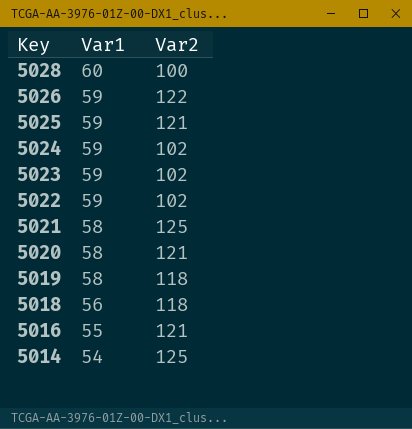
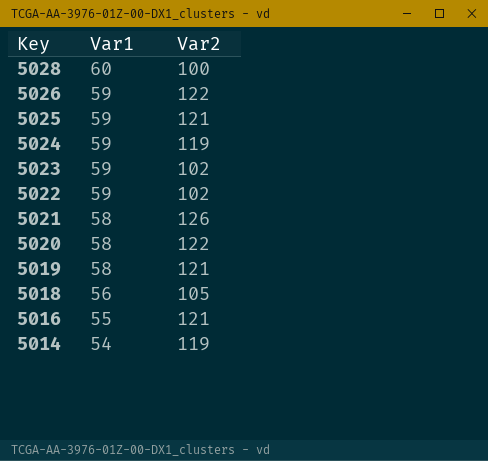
5024 | Var2: 102 -> 119
5021 | Var2: 125 -> 126
5020 | Var2: 121 -> 122
5019 | Var2: 118 -> 121
5018 | Var2: 118 -> 105
5014 | Var2: 125 -> 119

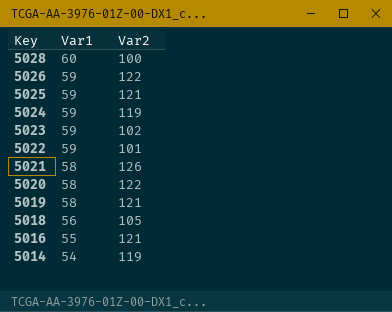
5022 | Var2: 102 -> 101

